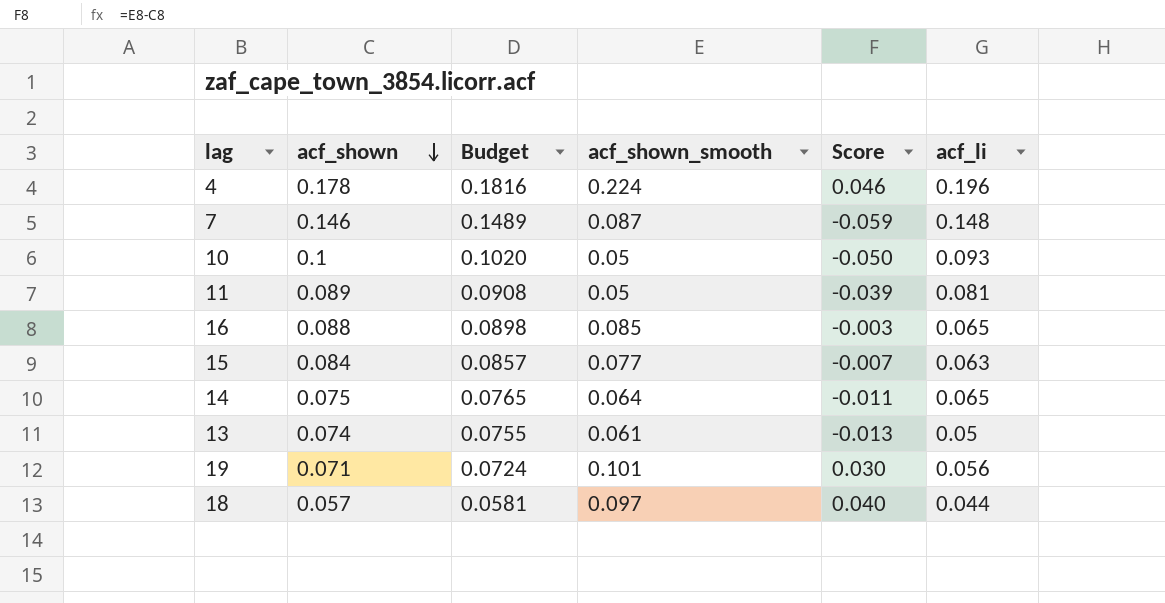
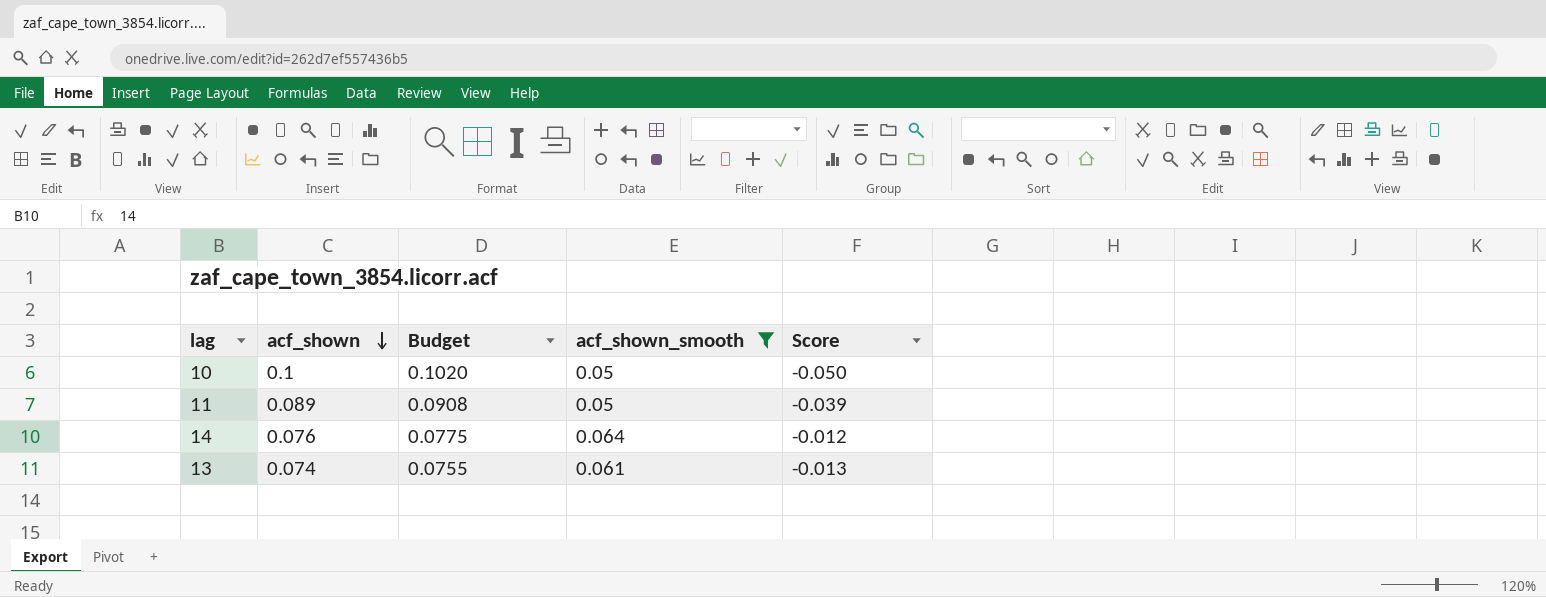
filter: none -> acf_shown_smooth <= 0.064
column acf_li | position: 6 -> none
14 | acf_shown: 0.075 -> 0.076
14 | Budget: 0.0765 -> 0.0775
14 | Score: -0.011 -> -0.012

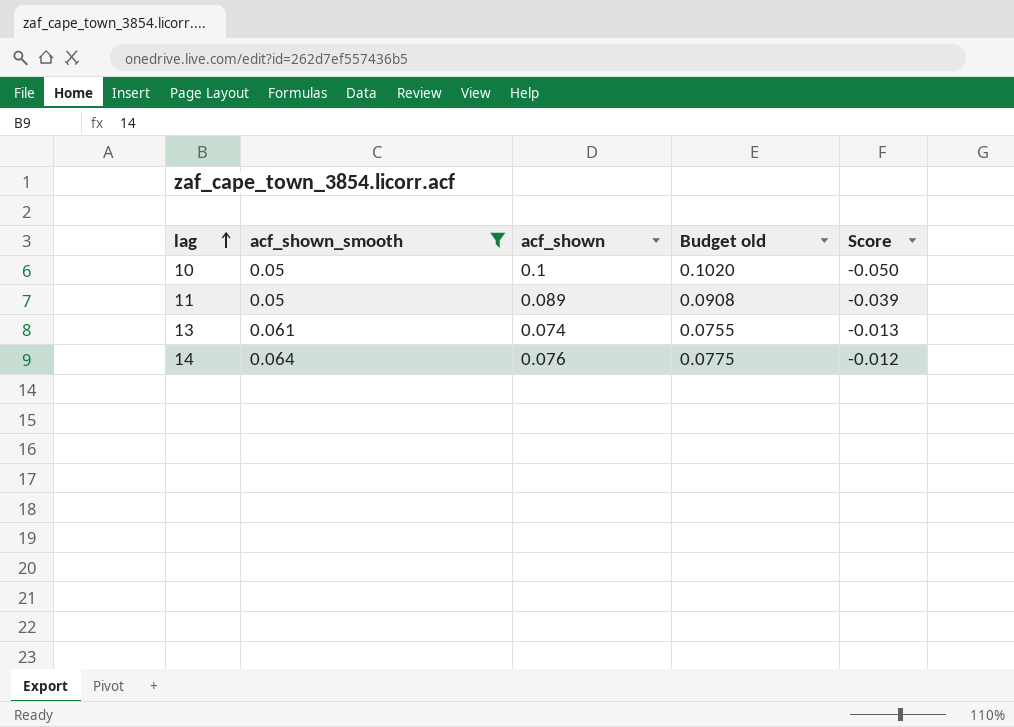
row order: acf_shown descending -> lag ascending
column acf_shown_smooth | position: 4 -> 2
column name: Budget -> Budget old

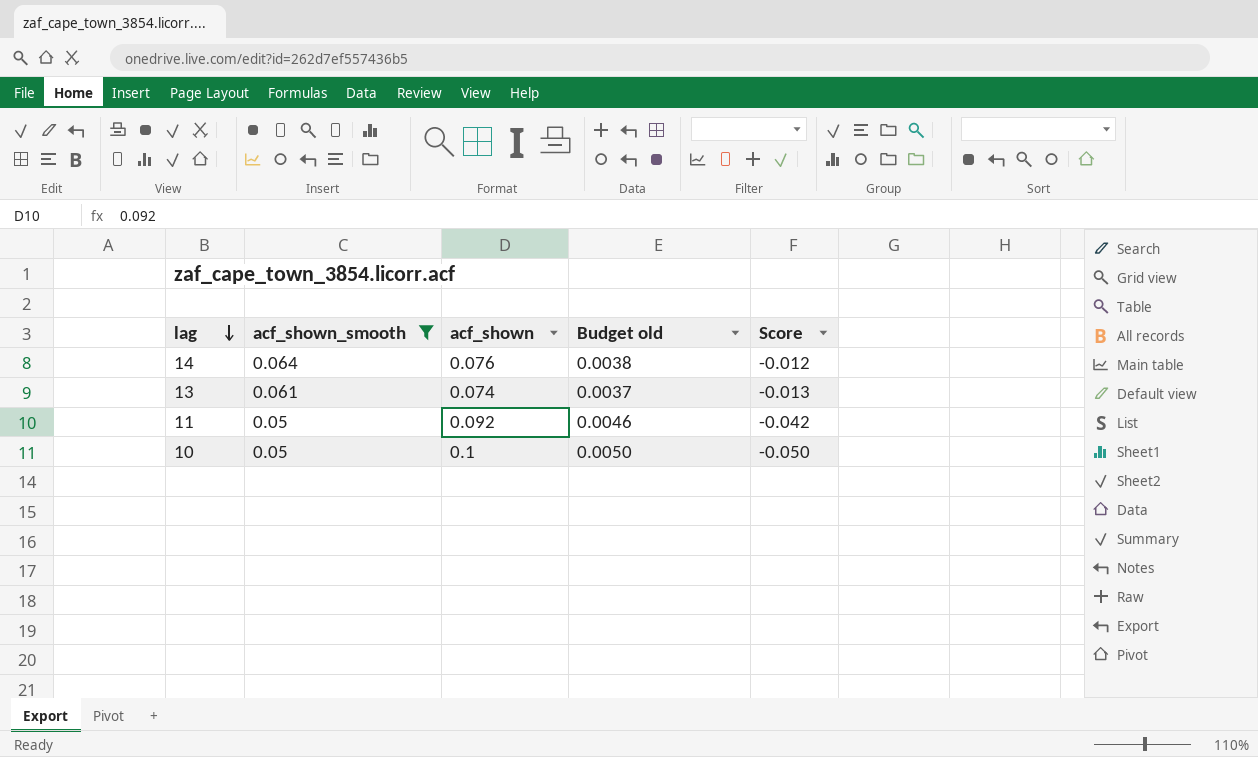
row order: lag ascending -> lag descending
column Budget old | formula: [acf_shown] * 1.02 -> [acf_shown] * 0.05
11 | acf_shown: 0.089 -> 0.092
11 | Score: -0.039 -> -0.042

